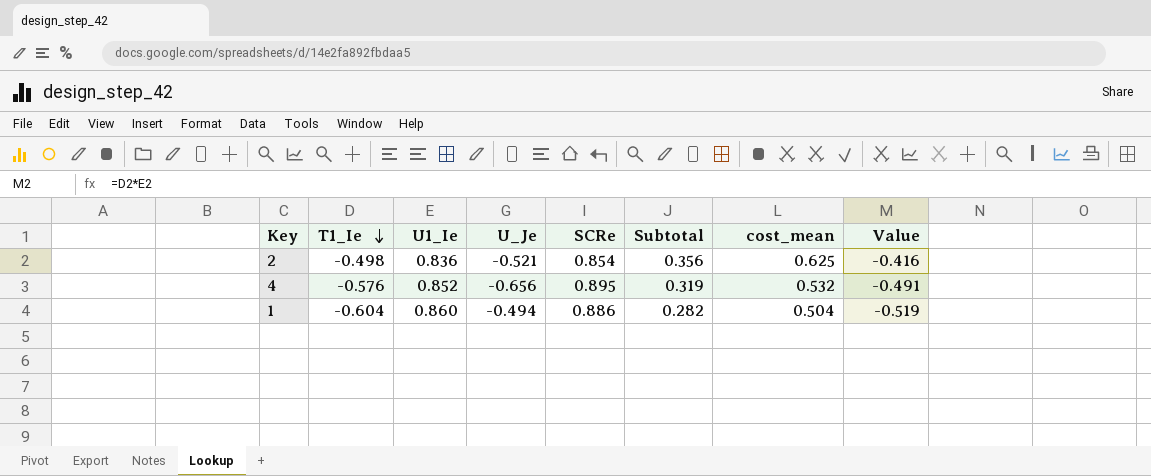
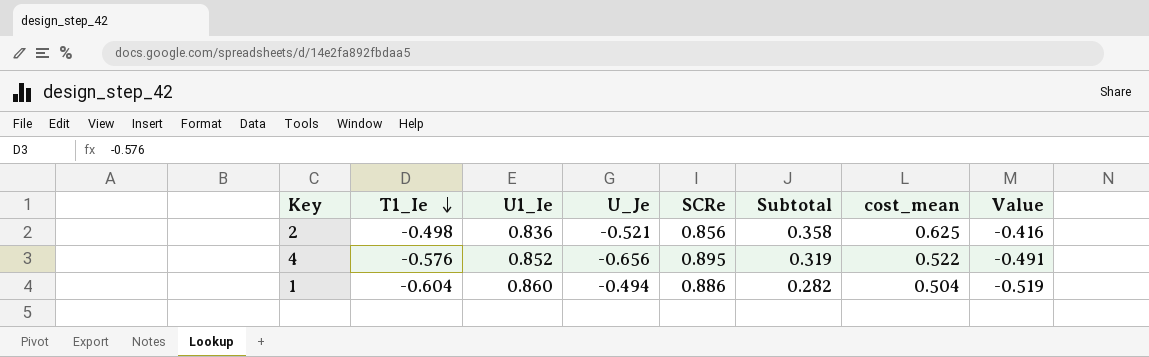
2 | SCRe: 0.854 -> 0.856
2 | Subtotal: 0.356 -> 0.358
4 | cost_mean: 0.532 -> 0.522

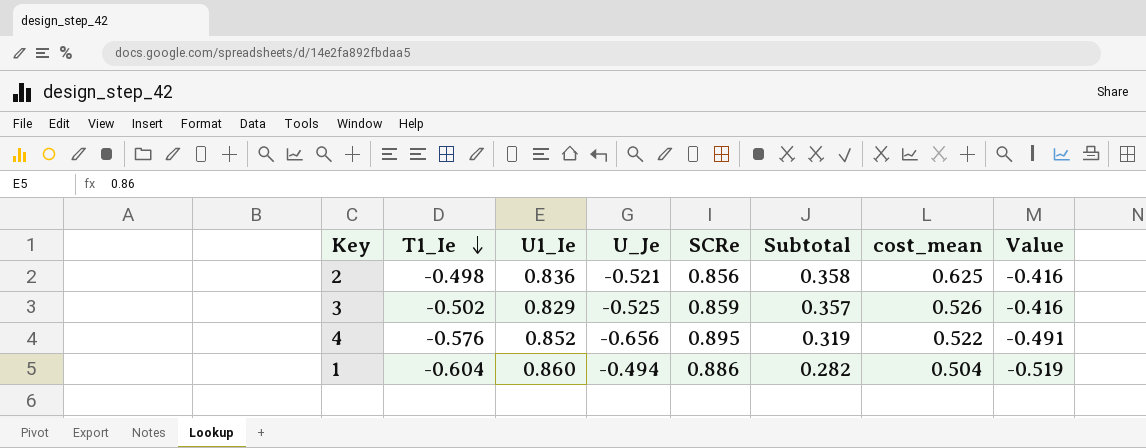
row 3: none -> -0.502 | 0.829 | -0.525 | 0.859 | 0.357 | 0.526 | -0.416

